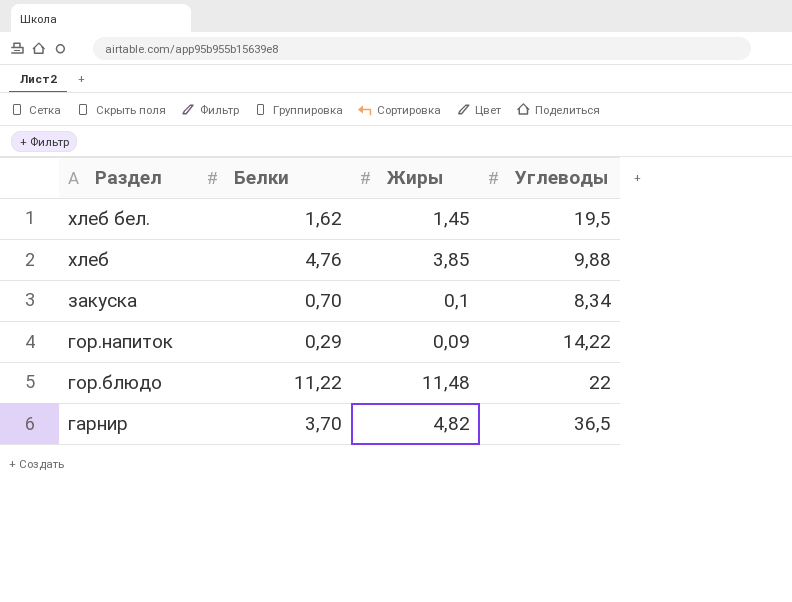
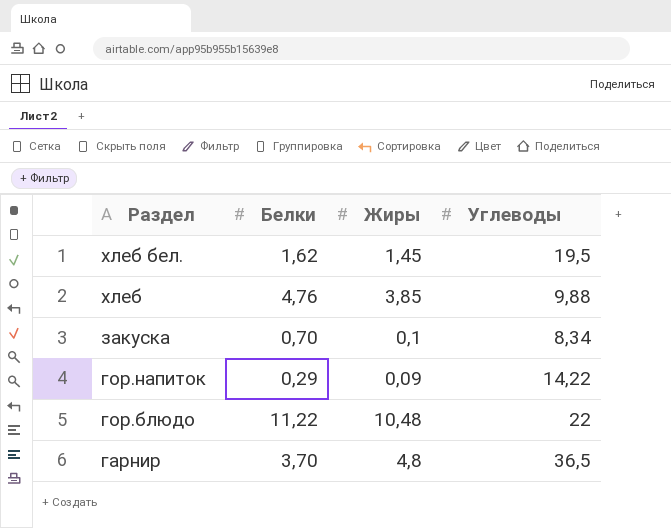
гор.блюдо | Жиры: 11,48 -> 10,48
гарнир | Жиры: 4,82 -> 4,8

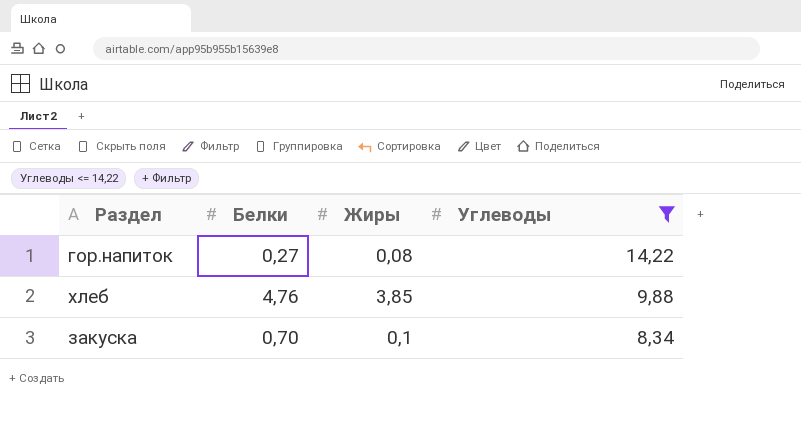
filter: none -> Углеводы <= 14,22
row order: Раздел descending -> Углеводы descending
гор.напиток | Белки: 0,29 -> 0,27
гор.напиток | Жиры: 0,09 -> 0,08

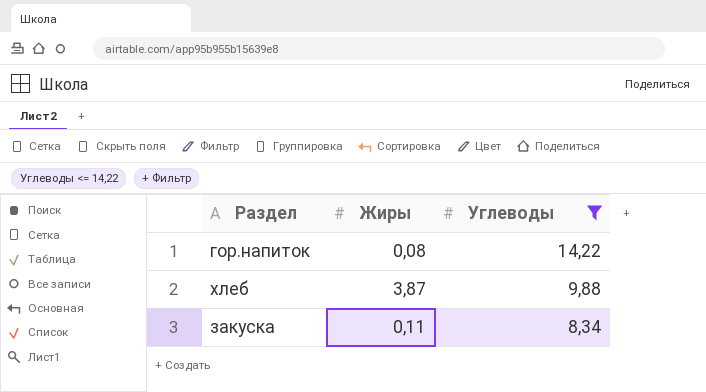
column Белки | position: 2 -> none
хлеб | Жиры: 3,85 -> 3,87
закуска | Жиры: 0,1 -> 0,11

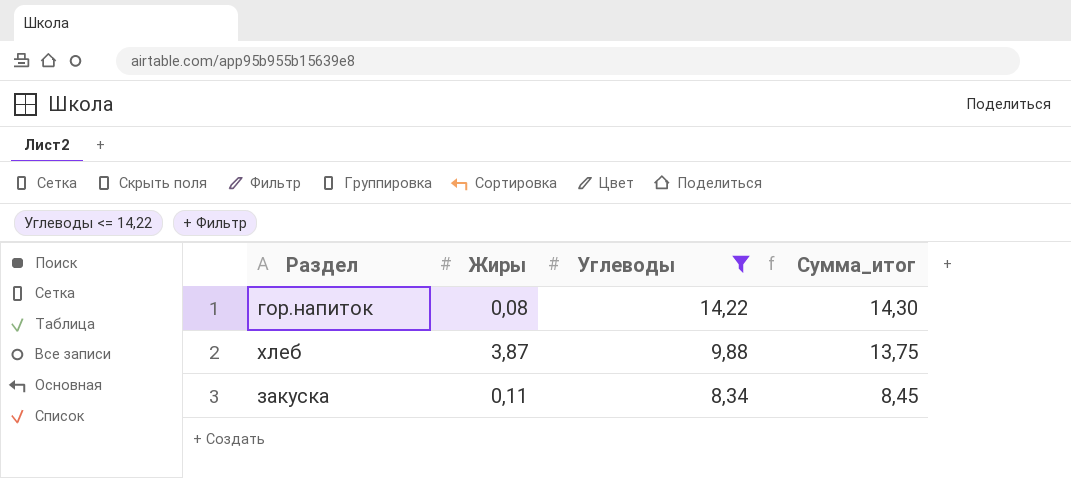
column Сумма_итог | formula: none -> [Жиры] + [Углеводы]

